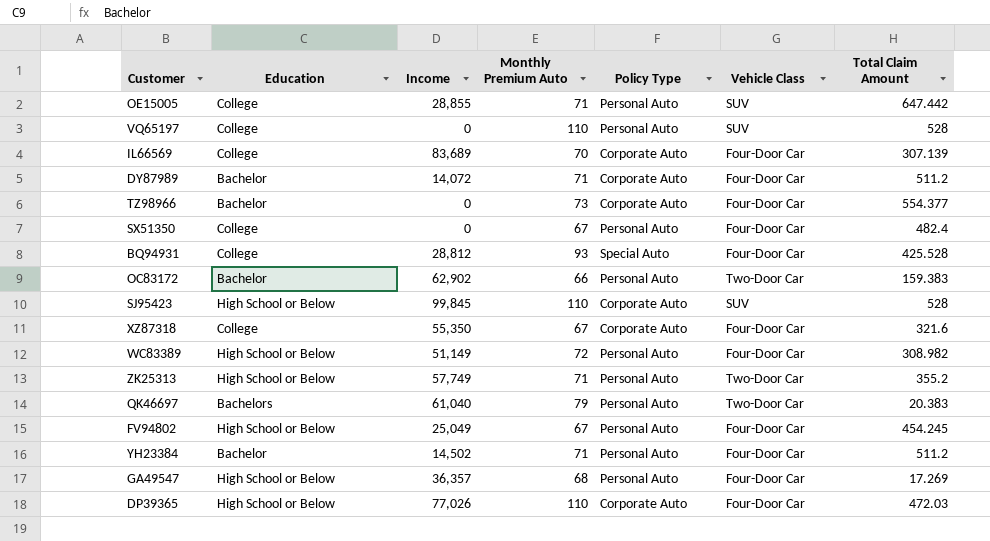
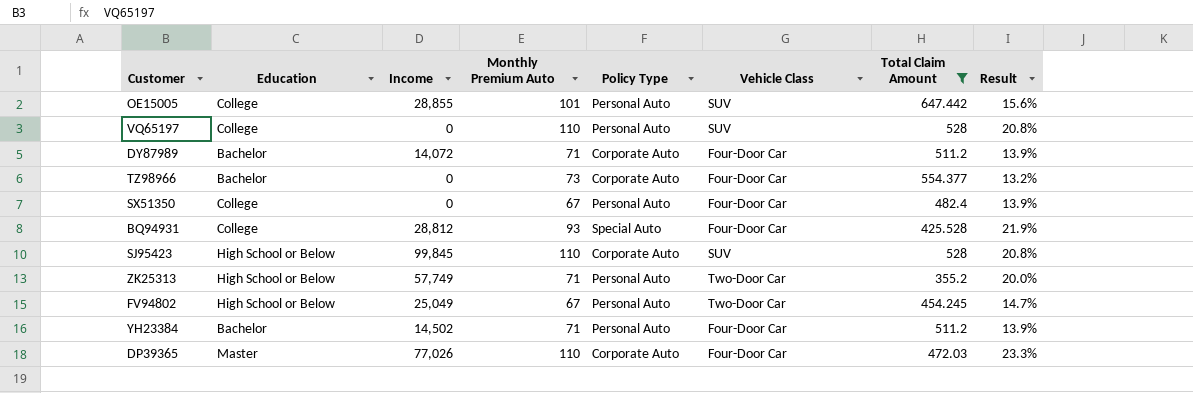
filter: none -> Total Claim Amount >= 355.2
column Result | formula: none -> [Monthly Premium Auto] / [Total Claim Amount]
OE15005 | Monthly Premium Auto: 71 -> 101
FV94802 | Vehicle Class: Four-Door Car -> Two-Door Car
DP39365 | Education: High School or Below -> Master

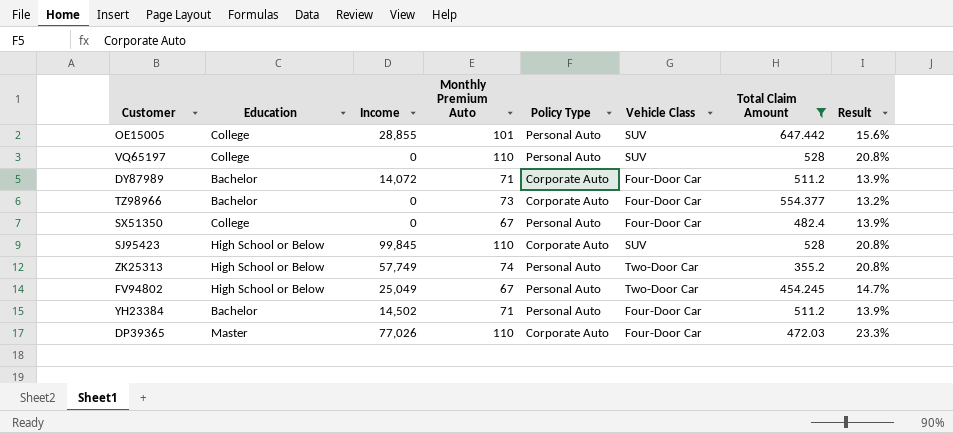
row BQ94931: College | 28,812 | 93 | Special Auto | Four-Door Car | 425.528 | 21.9% -> none
ZK25313 | Monthly Premium Auto: 71 -> 74
ZK25313 | Result: 20.0% -> 20.8%

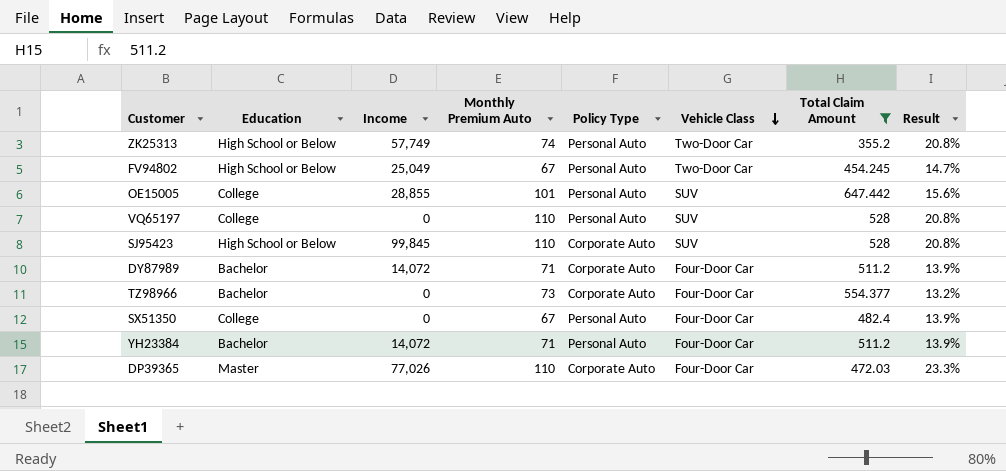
row order: none -> Vehicle Class descending
YH23384 | Income: 14,502 -> 14,072

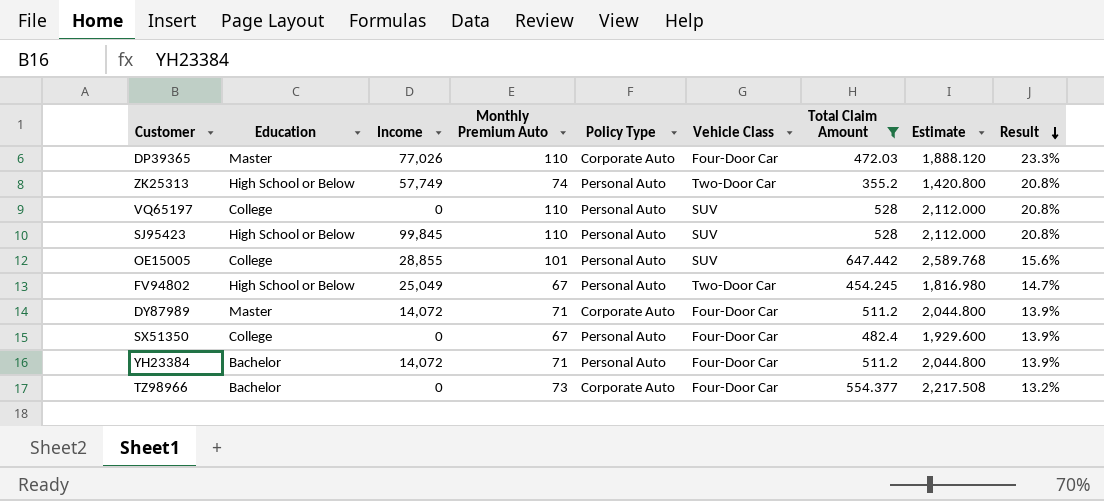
row order: Vehicle Class descending -> Result descending
column Estimate | formula: none -> [Total Claim Amount] * 4
SJ95423 | Policy Type: Corporate Auto -> Personal Auto
DY87989 | Education: Bachelor -> Master

